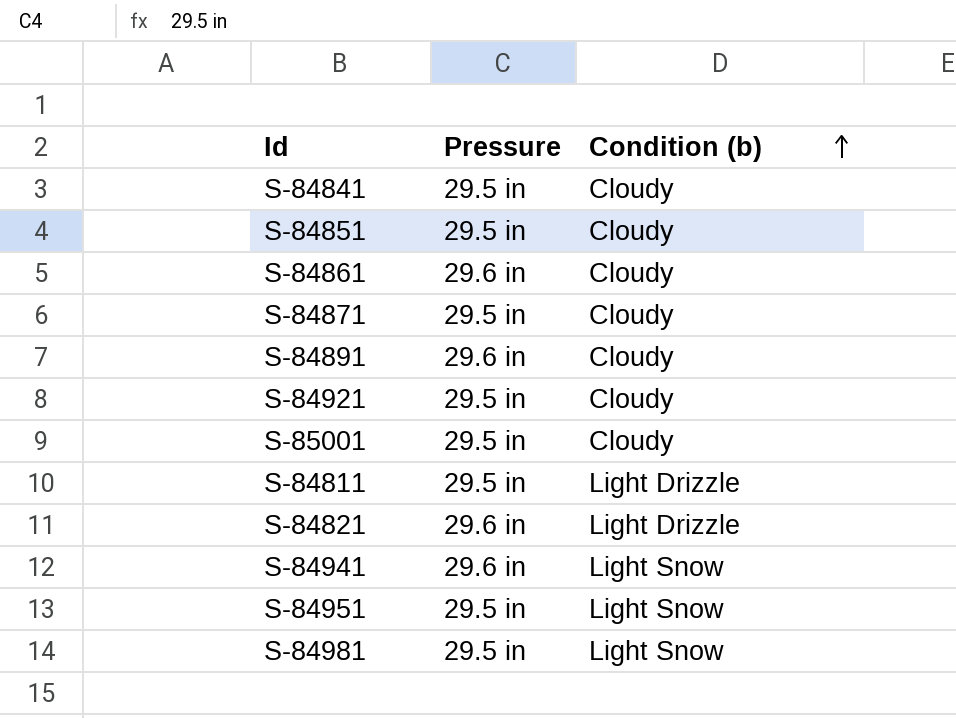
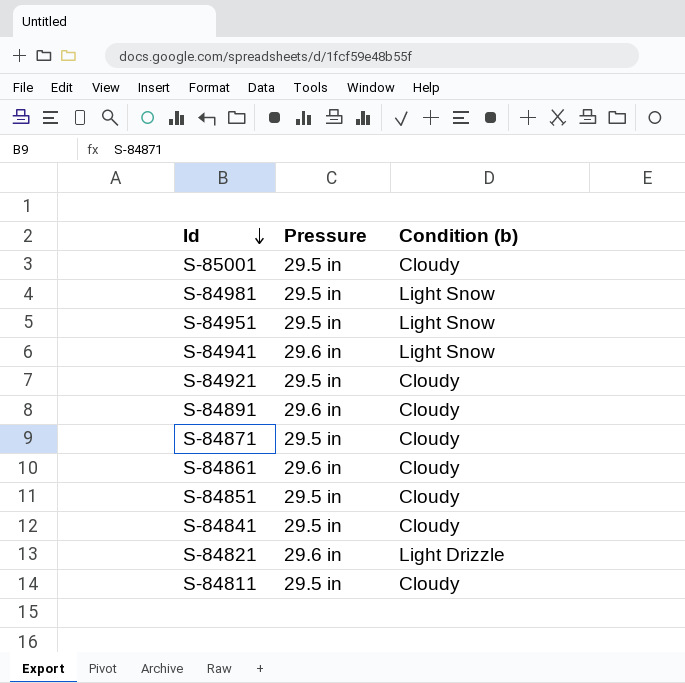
row order: Condition (b) ascending -> Id descending
S-84811 | Condition (b): Light Drizzle -> Cloudy

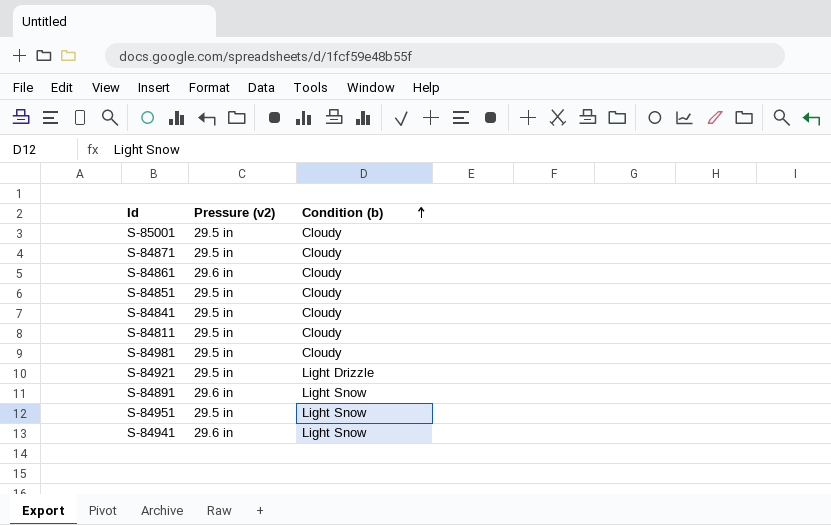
row order: Id descending -> Condition (b) ascending
column name: Pressure -> Pressure (v2)
row S-84821: 29.6 in | Light Drizzle -> none
S-84981 | Condition (b): Light Snow -> Cloudy
S-84921 | Condition (b): Cloudy -> Light Drizzle
S-84891 | Condition (b): Cloudy -> Light Snow

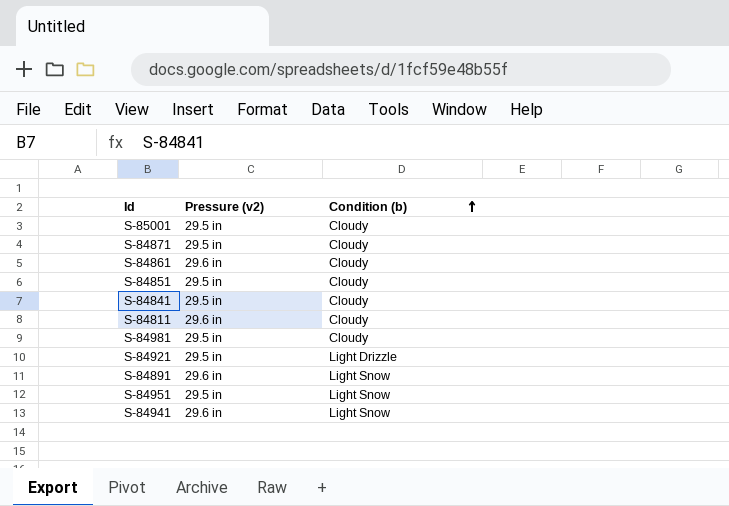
S-84811 | Pressure (v2): 29.5 in -> 29.6 in

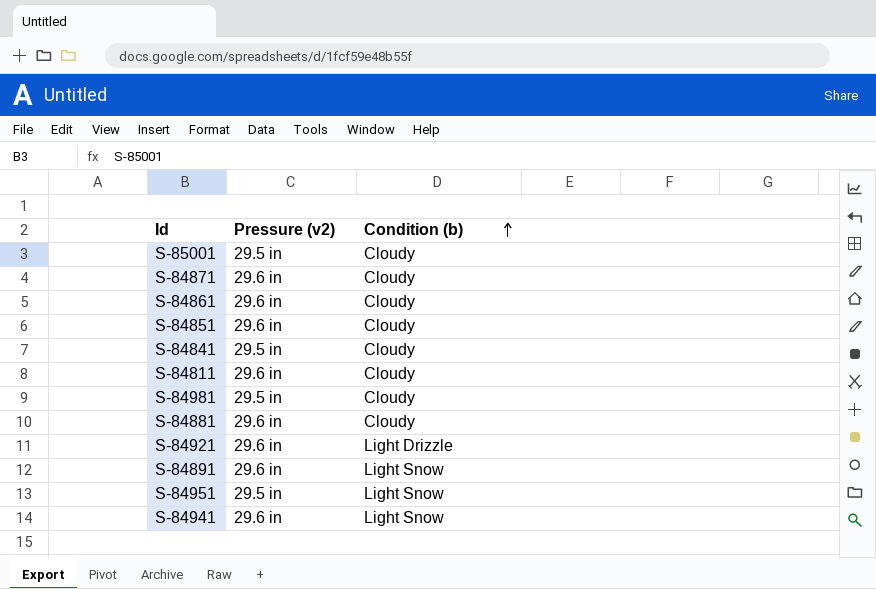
S-84871 | Pressure (v2): 29.5 in -> 29.6 in
S-84851 | Pressure (v2): 29.5 in -> 29.6 in
row S-84881: none -> 29.6 in | Cloudy
S-84921 | Pressure (v2): 29.5 in -> 29.6 in

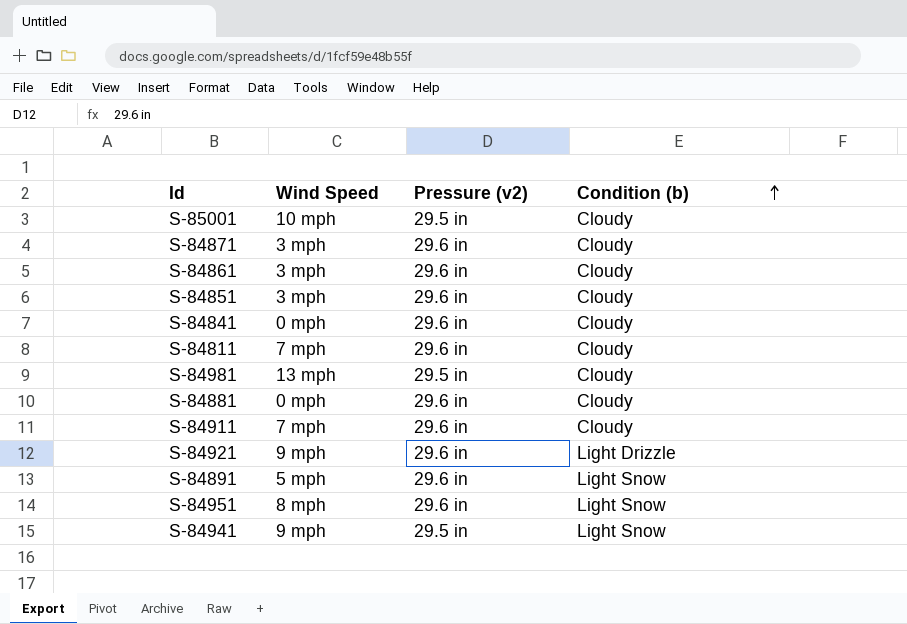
column Wind Speed | position: none -> 2
S-84841 | Pressure (v2): 29.5 in -> 29.6 in
row S-84911: none -> 7 mph | 29.6 in | Cloudy
S-84951 | Pressure (v2): 29.5 in -> 29.6 in
S-84941 | Pressure (v2): 29.6 in -> 29.5 in

